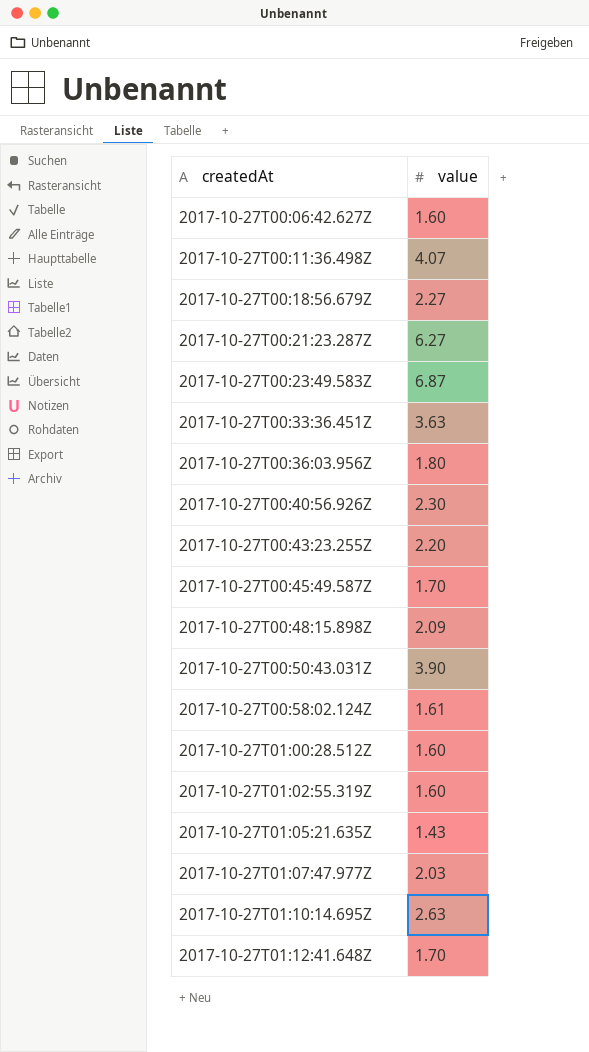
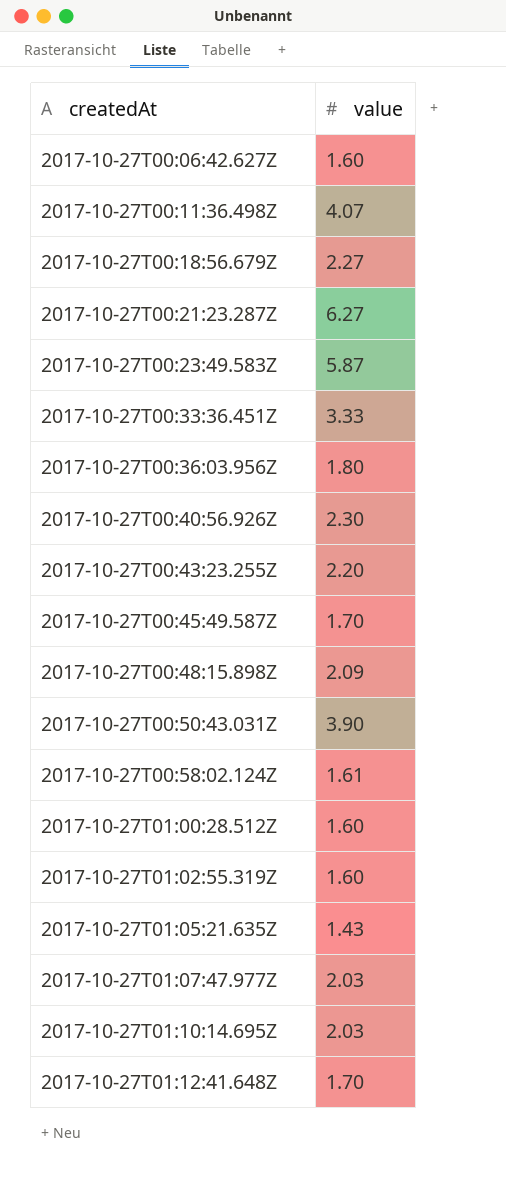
2017-10-27T00:23:49.583Z | value: 6.87 -> 5.87
2017-10-27T00:33:36.451Z | value: 3.63 -> 3.33
2017-10-27T01:10:14.695Z | value: 2.63 -> 2.03

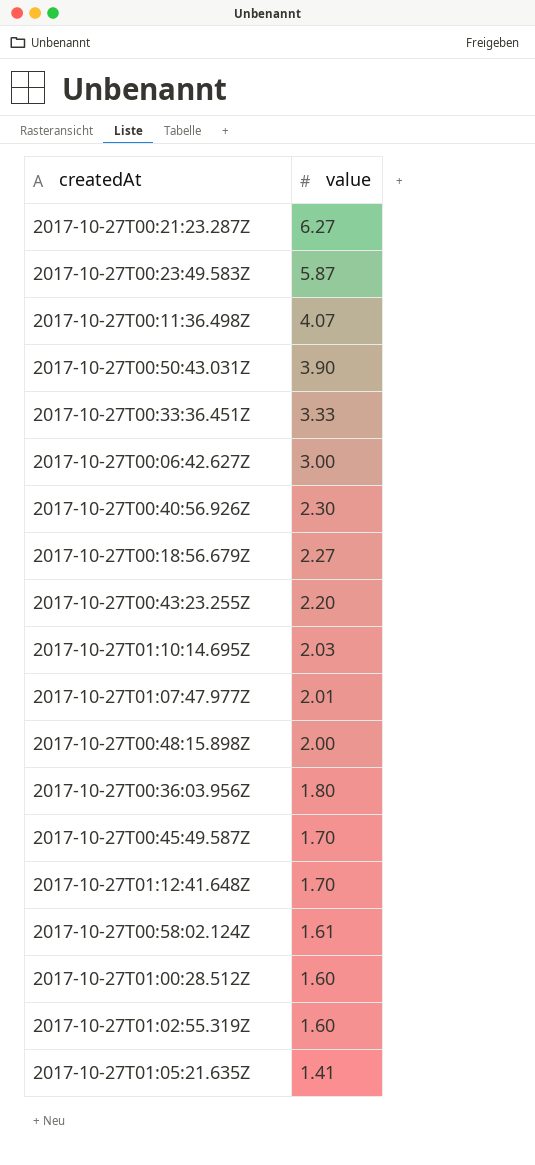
row order: createdAt ascending -> value descending
2017-10-27T00:06:42.627Z | value: 1.60 -> 3.00
2017-10-27T01:07:47.977Z | value: 2.03 -> 2.01
2017-10-27T00:48:15.898Z | value: 2.09 -> 2.00
2017-10-27T01:05:21.635Z | value: 1.43 -> 1.41

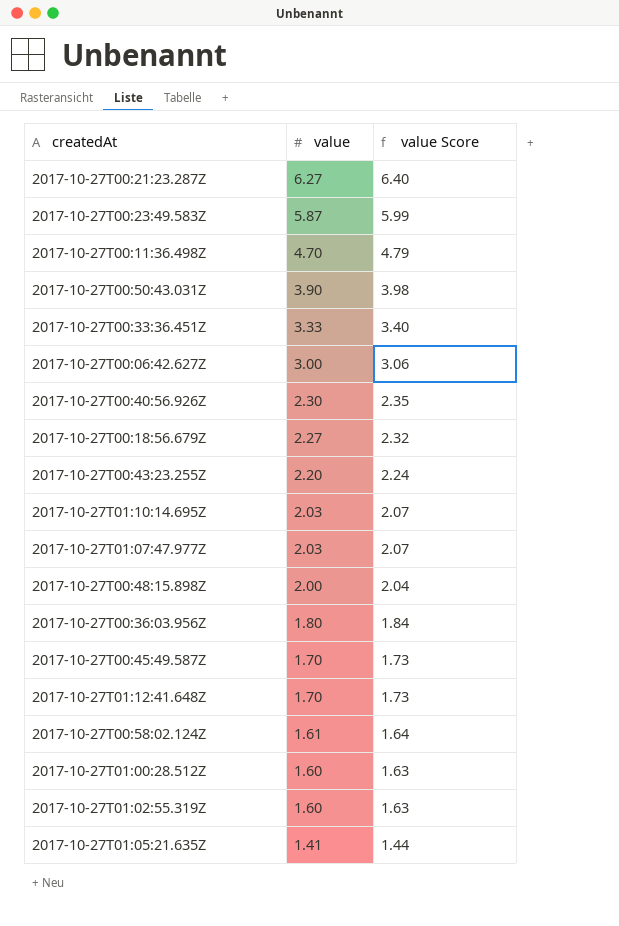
column value Score | formula: none -> [value] * 1.02
2017-10-27T00:11:36.498Z | value: 4.07 -> 4.70
2017-10-27T01:07:47.977Z | value: 2.01 -> 2.03

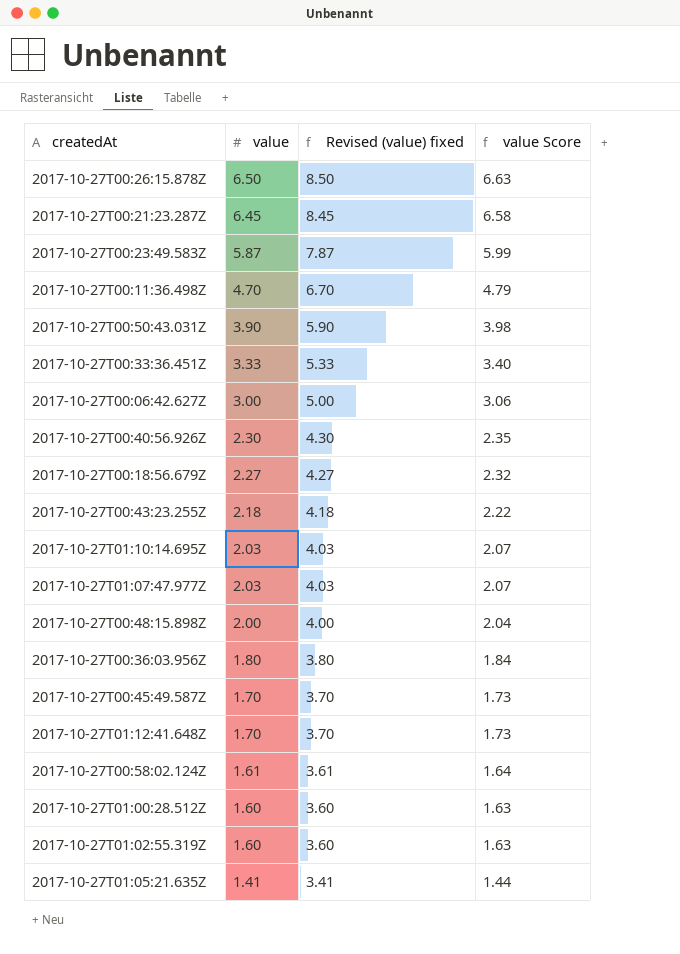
column Revised (value) fixed | formula: none -> [value] + 2
row 2017-10-27T00:26:15.878Z: none -> 6.50 | 8.50 | 6.63
2017-10-27T00:21:23.287Z | value: 6.27 -> 6.45
2017-10-27T00:21:23.287Z | value Score: 6.40 -> 6.58
2017-10-27T00:43:23.255Z | value: 2.20 -> 2.18
2017-10-27T00:43:23.255Z | value Score: 2.24 -> 2.22

